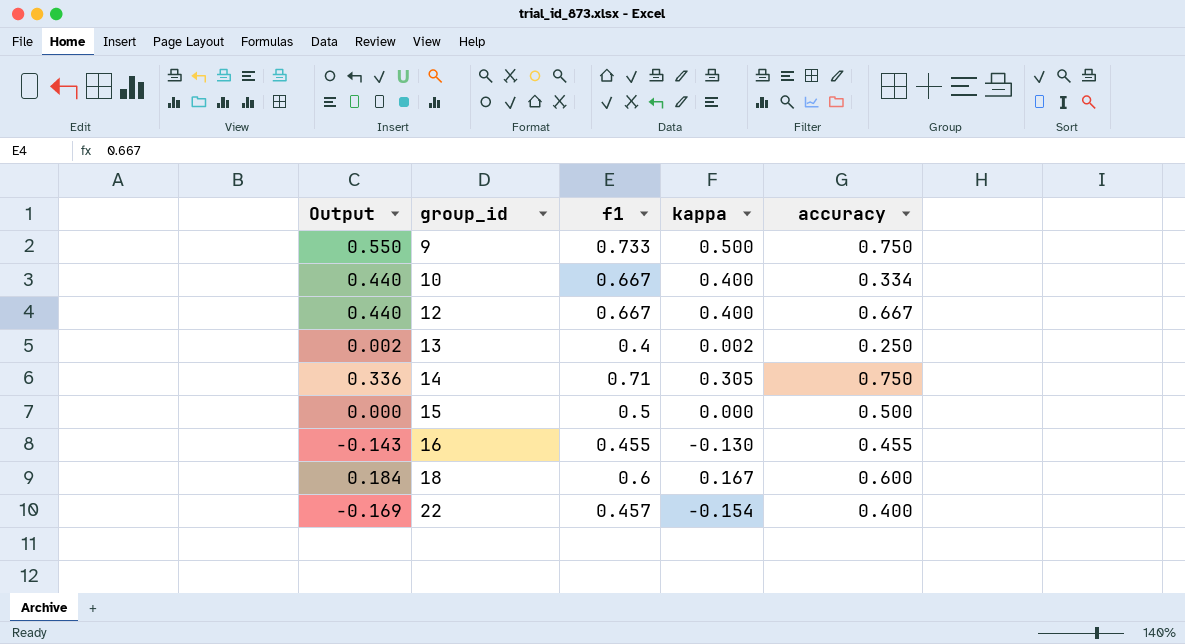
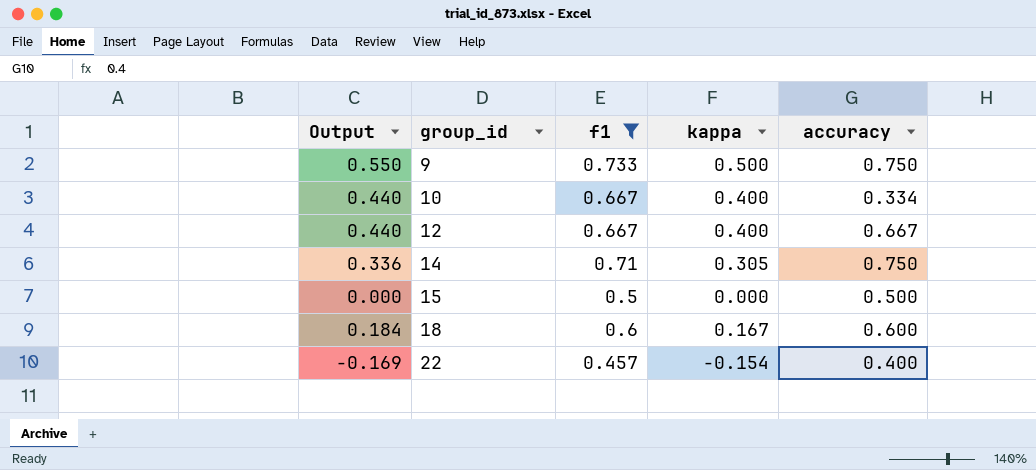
filter: none -> f1 >= 0.457

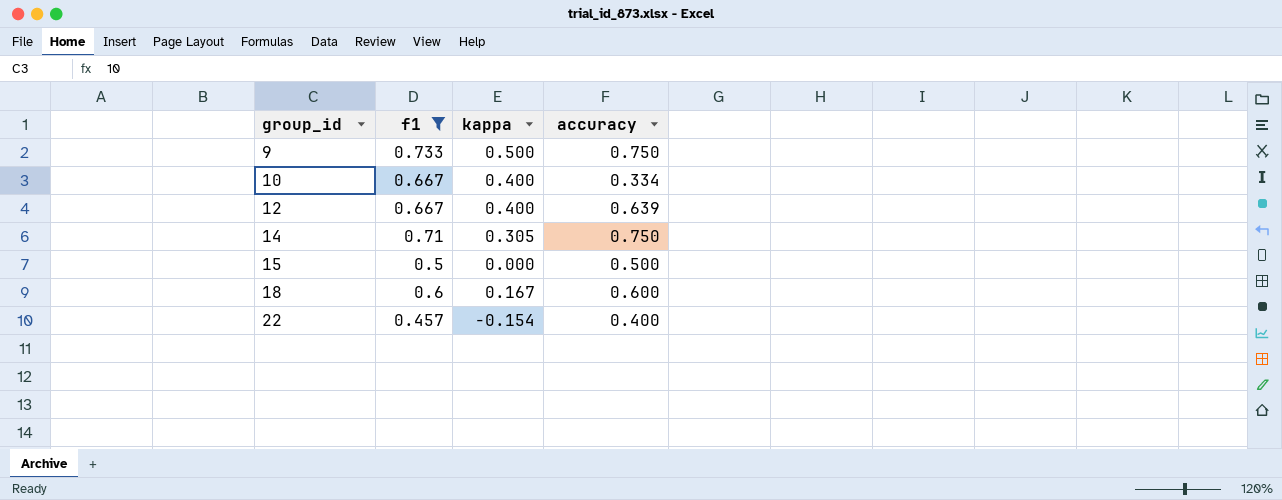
column Output | formula: [kappa] * 1.1 -> none
12 | accuracy: 0.667 -> 0.639

